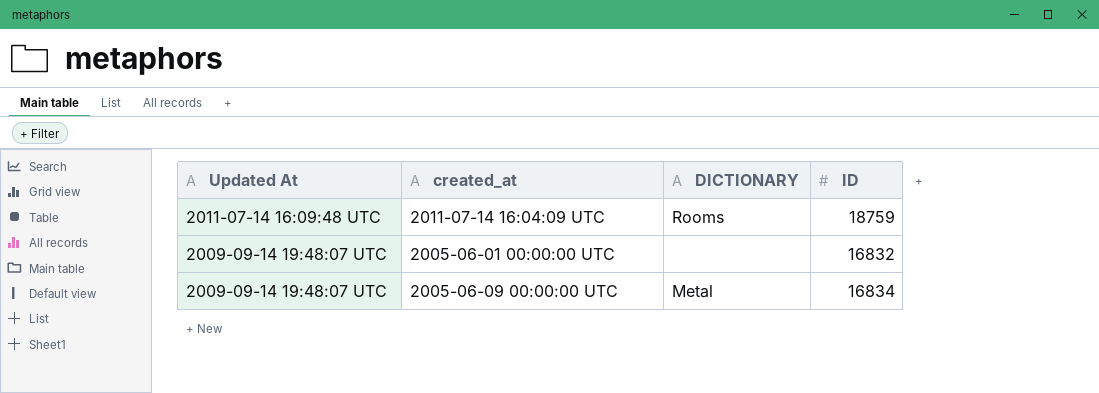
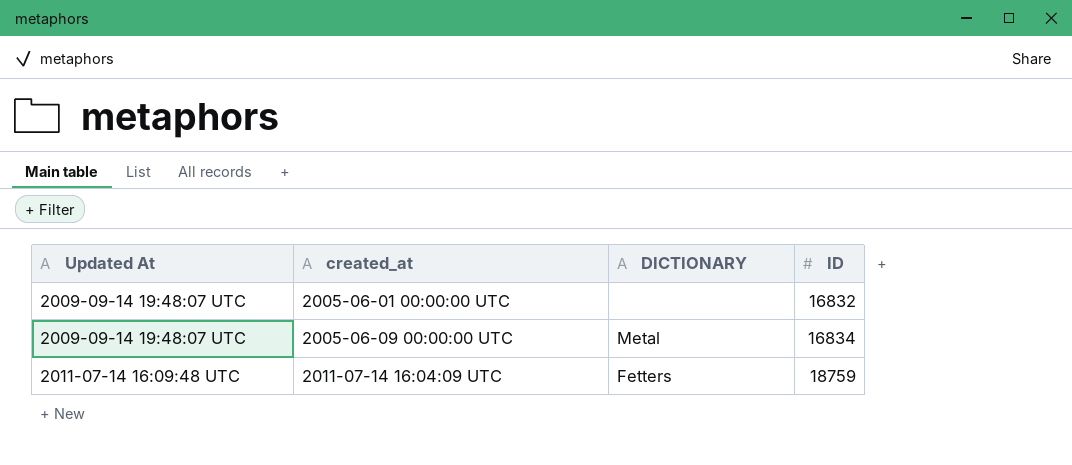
row order: Updated At descending -> Updated At ascending
2011-07-14 16:04:09 UTC | DICTIONARY: Rooms -> Fetters

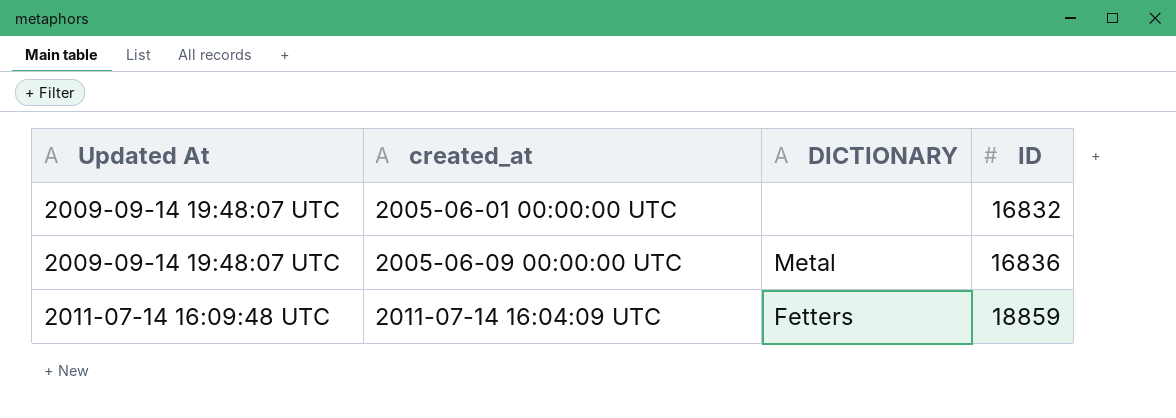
2005-06-09 00:00:00 UTC | ID: 16834 -> 16836
2011-07-14 16:04:09 UTC | ID: 18759 -> 18859

